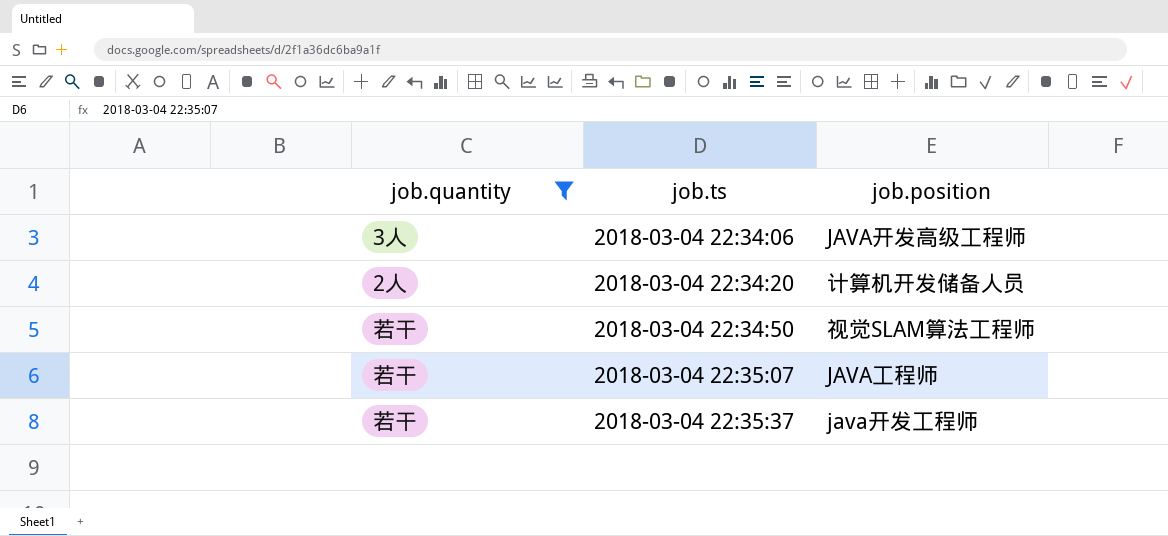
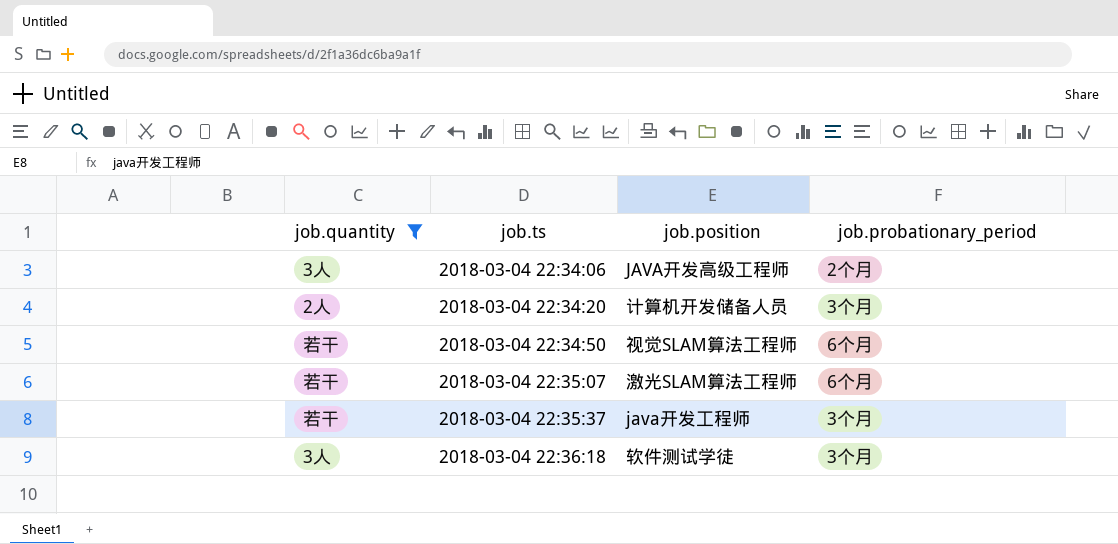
column job.probationary_period | position: none -> 4
2018-03-04 22:35:07 | job.position: JAVA工程师 -> 激光SLAM算法工程师
row 2018-03-04 22:36:18: none -> 3人 | 软件测试学徒 | 3个月

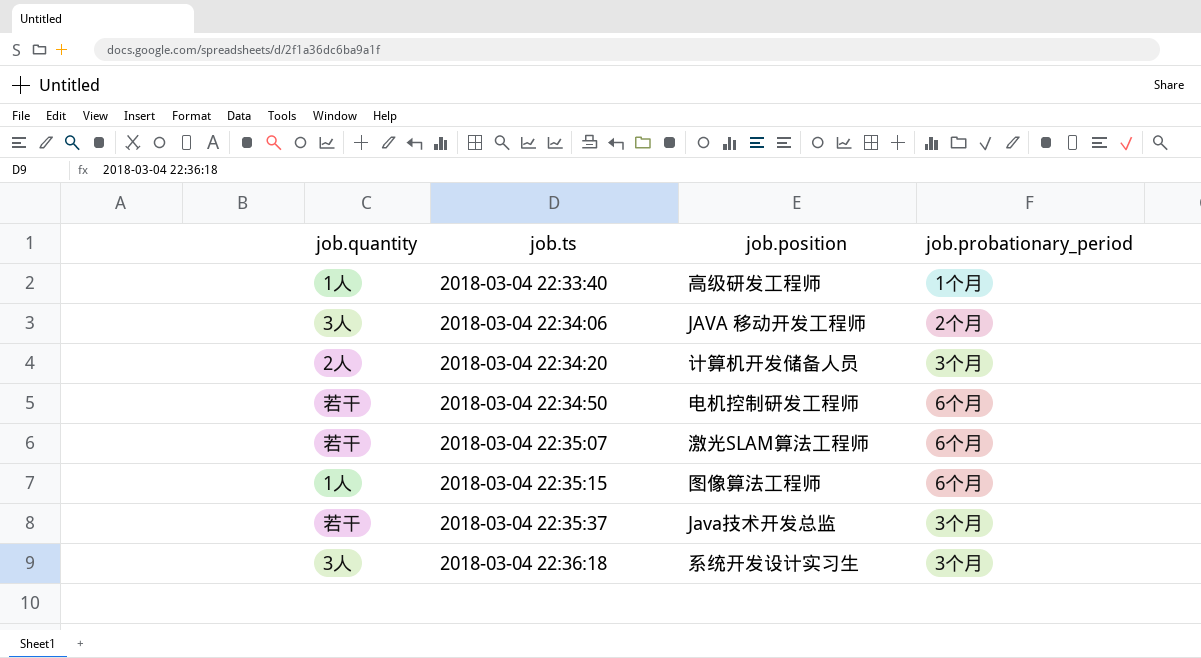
filter: job.quantity != 1人 -> none
2018-03-04 22:34:06 | job.position: JAVA开发高级工程师 -> JAVA 移动开发工程师
2018-03-04 22:34:50 | job.position: 视觉SLAM算法工程师 -> 电机控制研发工程师
2018-03-04 22:35:37 | job.position: java开发工程师 -> Java技术开发总监
2018-03-04 22:36:18 | job.position: 软件测试学徒 -> 系统开发设计实习生

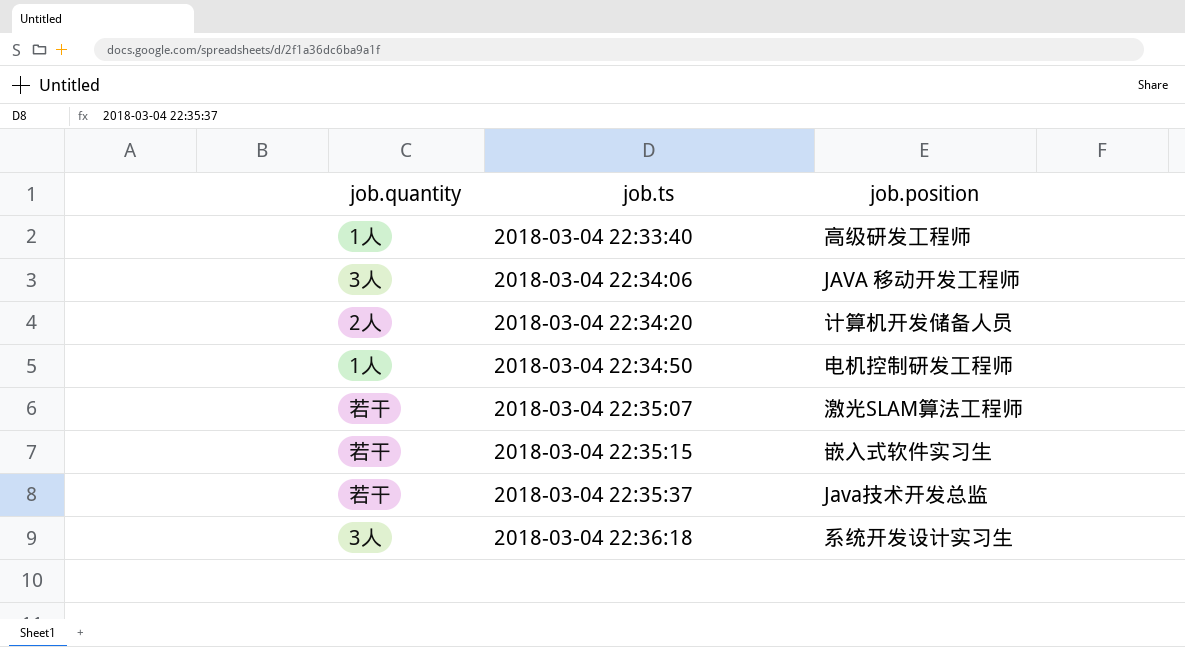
column job.probationary_period | position: 4 -> none
2018-03-04 22:34:50 | job.quantity: 若干 -> 1人
2018-03-04 22:35:15 | job.quantity: 1人 -> 若干
2018-03-04 22:35:15 | job.position: 图像算法工程师 -> 嵌入式软件实习生

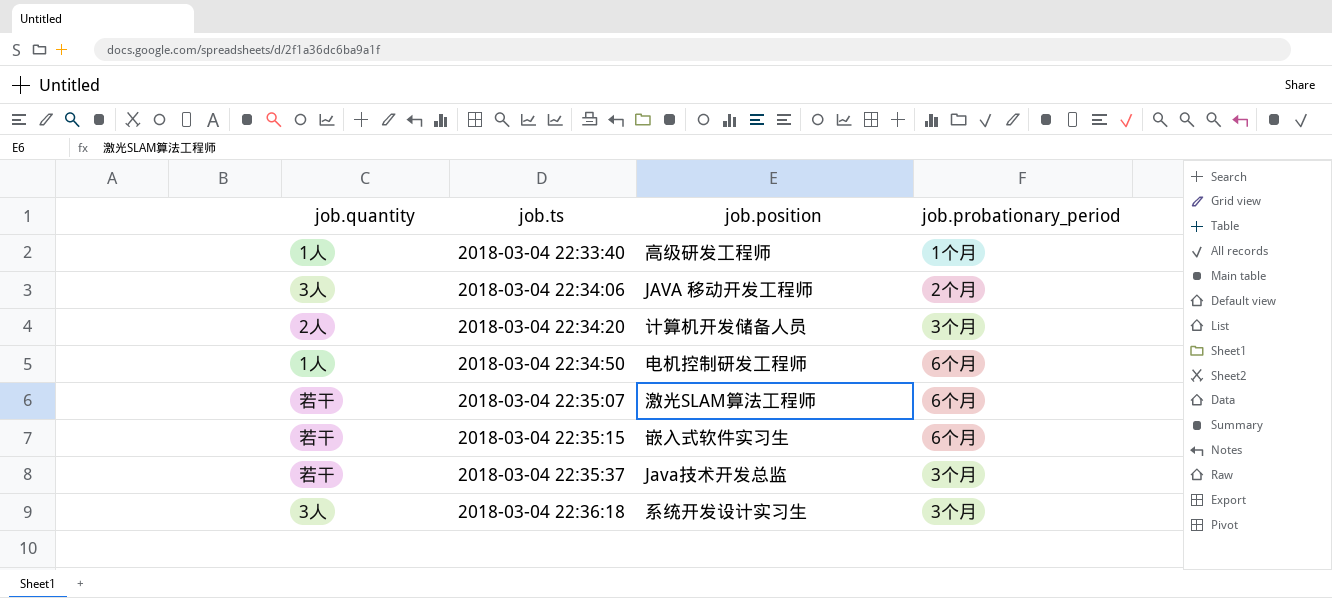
column job.probationary_period | position: none -> 4

